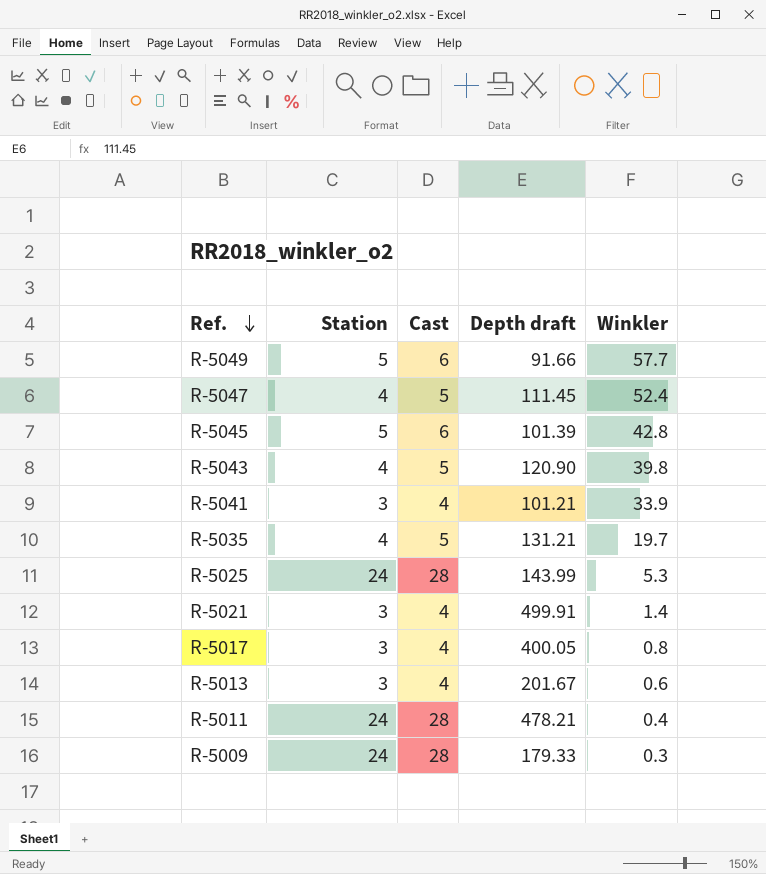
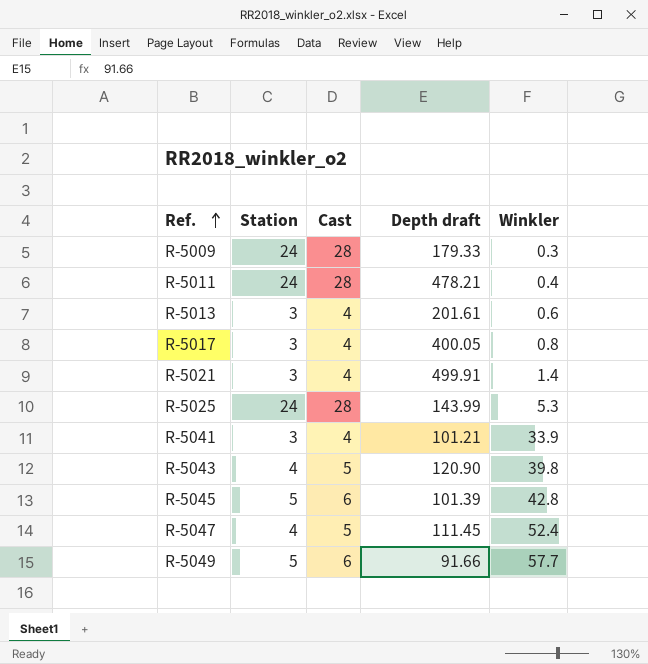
row order: Ref. descending -> Ref. ascending
row R-5035: 4 | 5 | 131.21 | 19.7 -> none
R-5013 | Depth draft: 201.67 -> 201.61

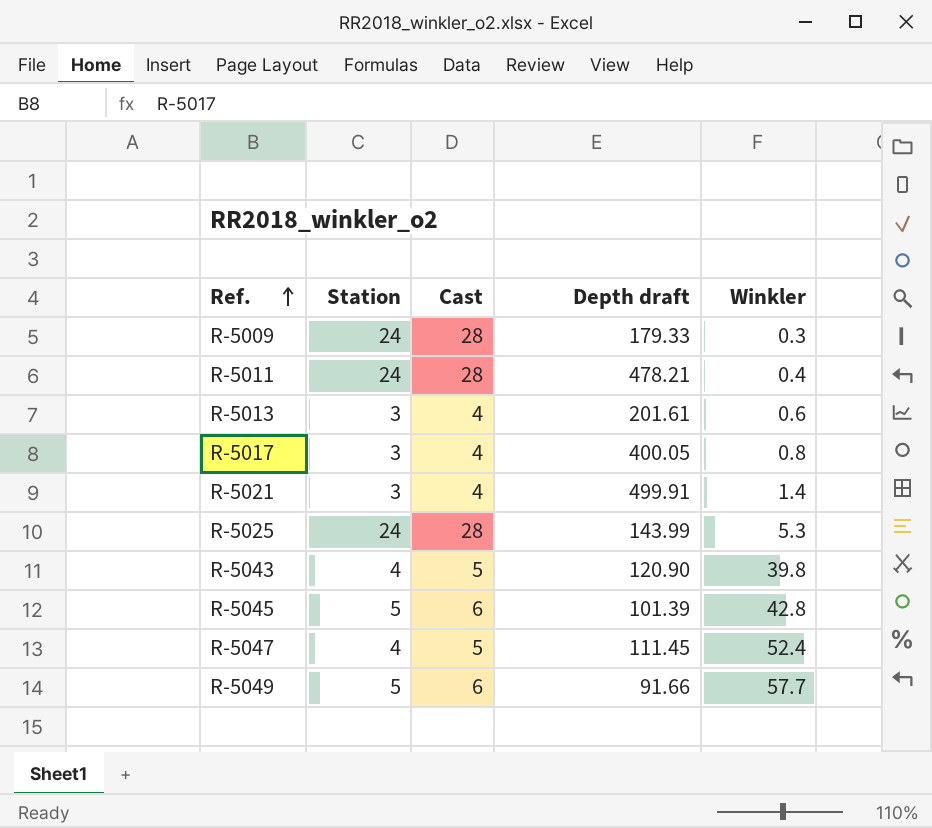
row R-5041: 3 | 4 | 101.21 | 33.9 -> none

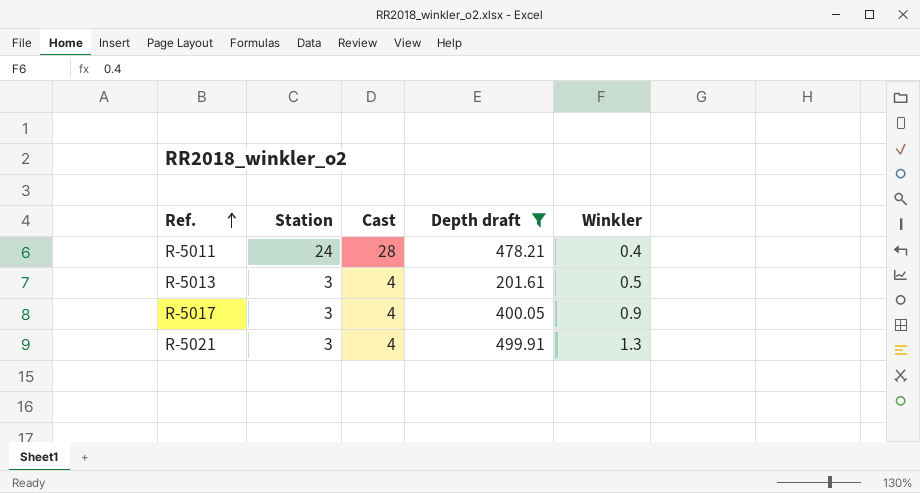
filter: none -> Depth draft >= 201.61
R-5013 | Winkler: 0.6 -> 0.5
R-5017 | Winkler: 0.8 -> 0.9
R-5021 | Winkler: 1.4 -> 1.3

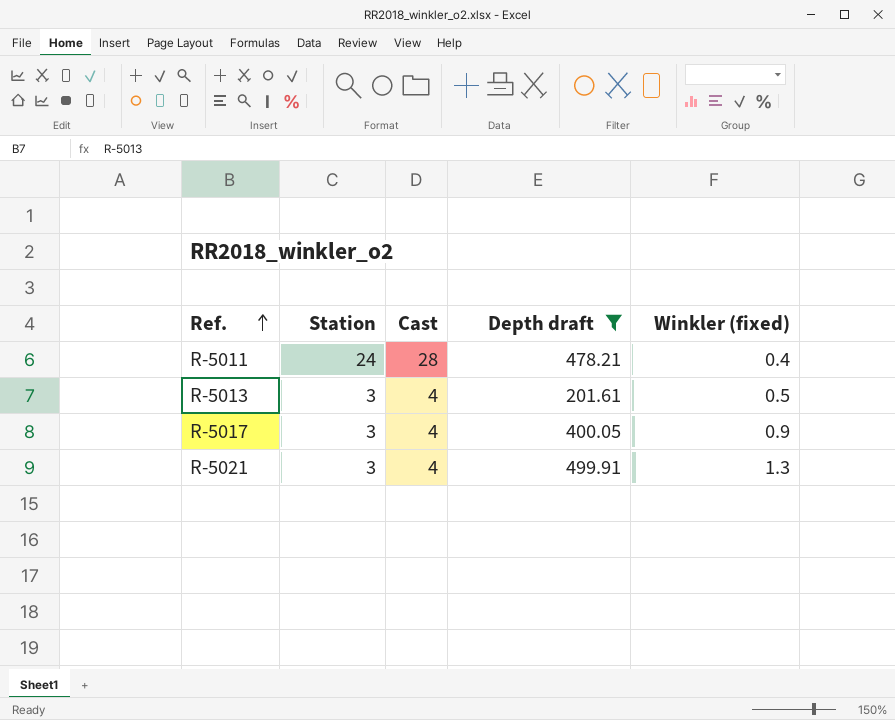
column name: Winkler -> Winkler (fixed)

